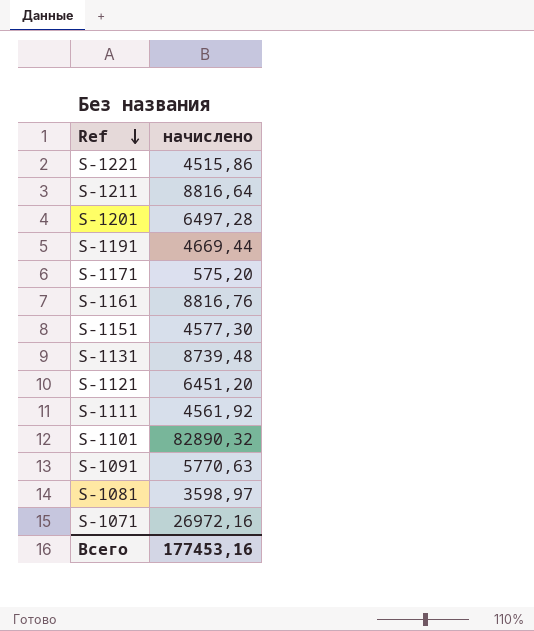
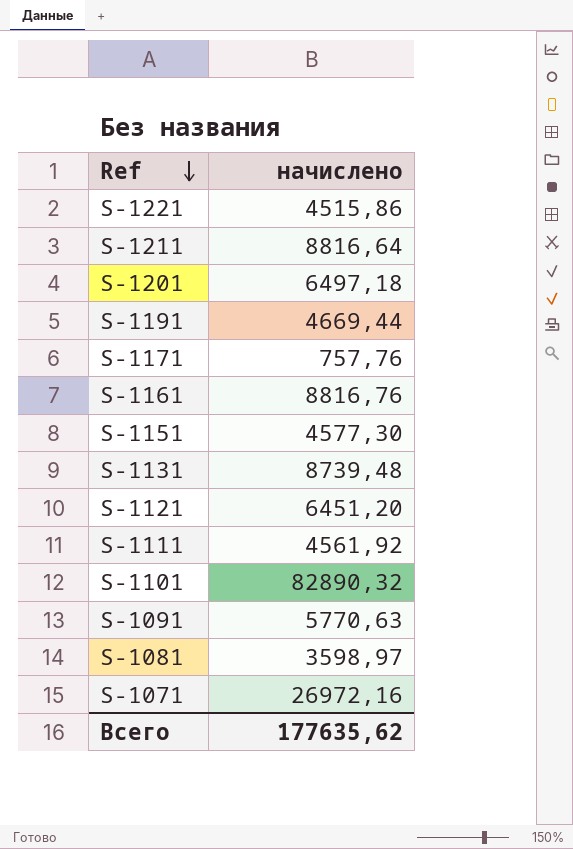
S-1201 | начислено: 6497,28 -> 6497,18
S-1171 | начислено: 575,20 -> 757,76
Всего | начислено: 177453,16 -> 177635,62

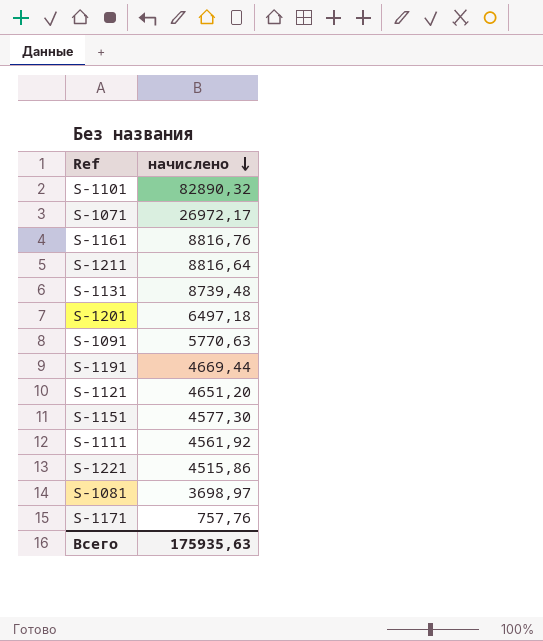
row order: Ref descending -> начислено descending
S-1071 | начислено: 26972,16 -> 26972,17
S-1121 | начислено: 6451,20 -> 4651,20
S-1081 | начислено: 3598,97 -> 3698,97
Всего | начислено: 177635,62 -> 175935,63

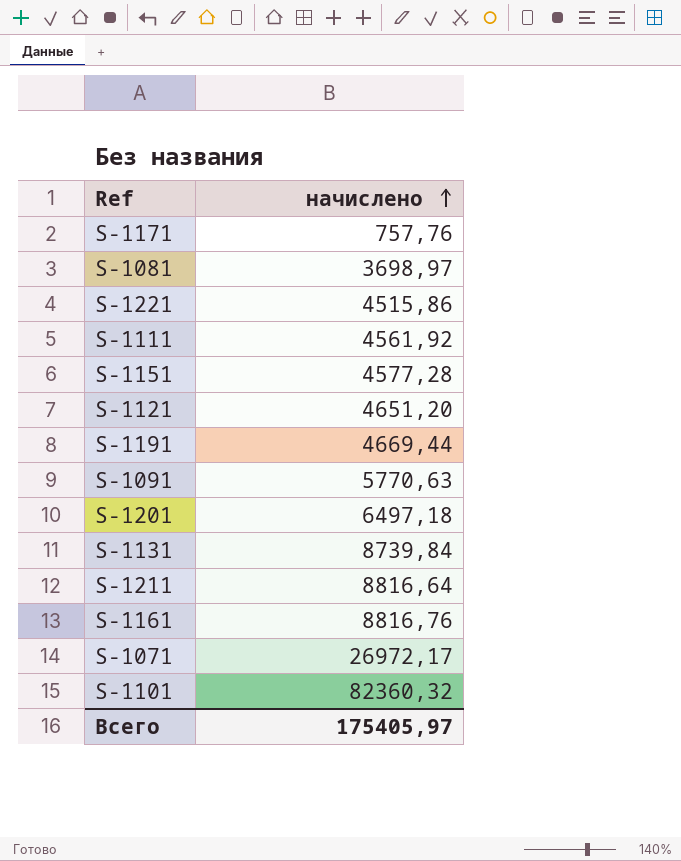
row order: начислено descending -> начислено ascending
S-1151 | начислено: 4577,30 -> 4577,28
S-1131 | начислено: 8739,48 -> 8739,84
S-1101 | начислено: 82890,32 -> 82360,32
Всего | начислено: 175935,63 -> 175405,97

